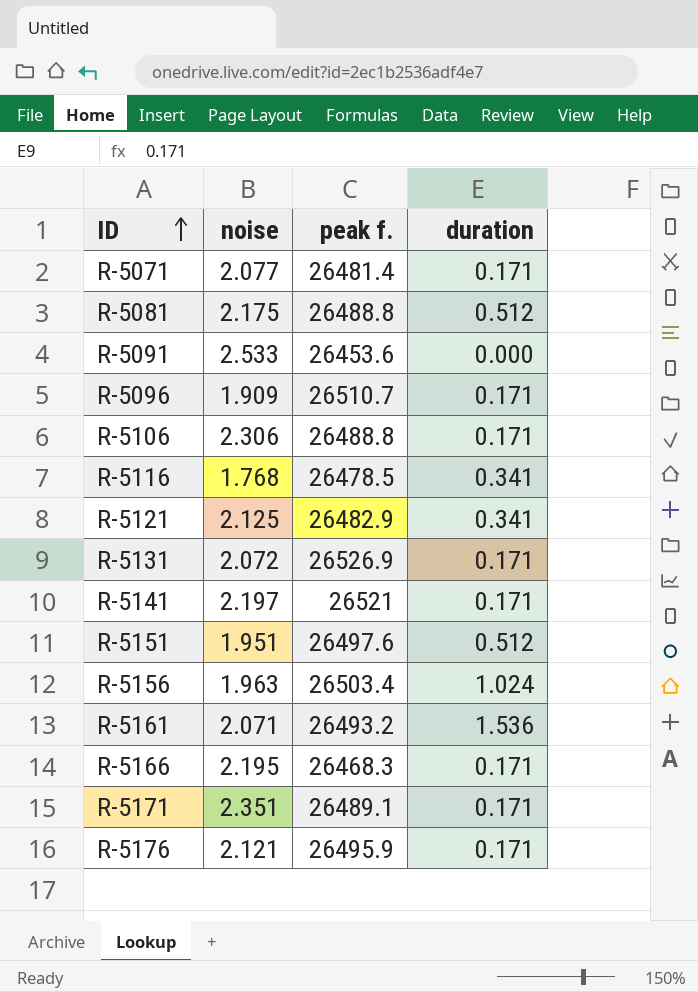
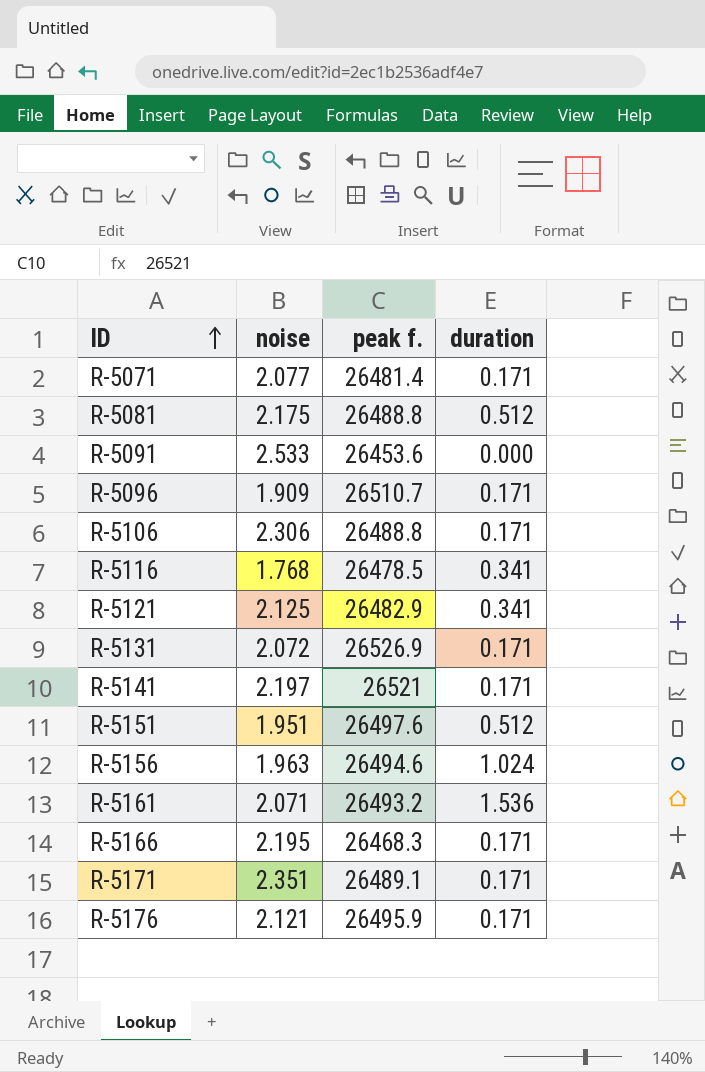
R-5156 | peak f.: 26503.4 -> 26494.6

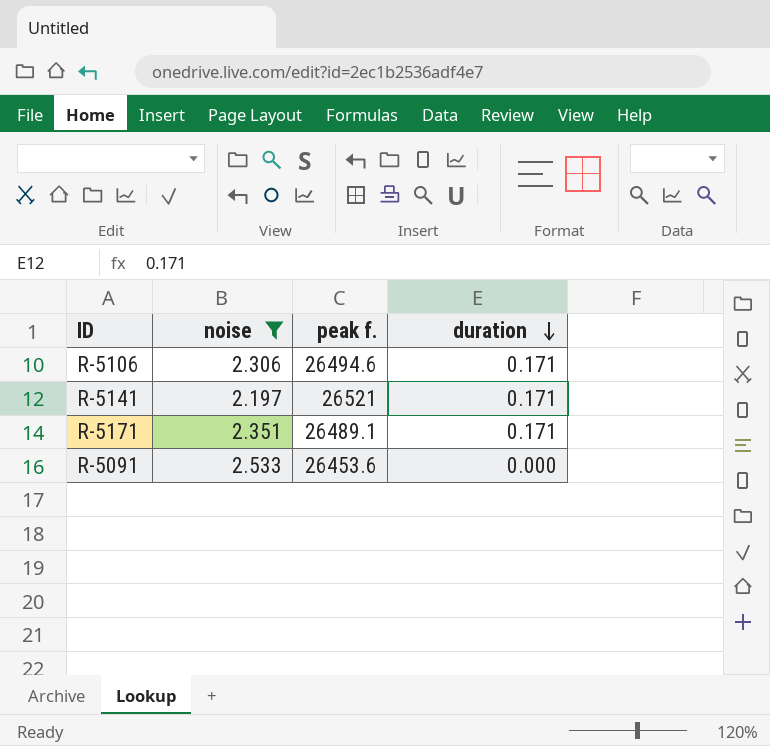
filter: none -> noise >= 2.197
row order: ID ascending -> duration descending
R-5106 | peak f.: 26488.8 -> 26494.6

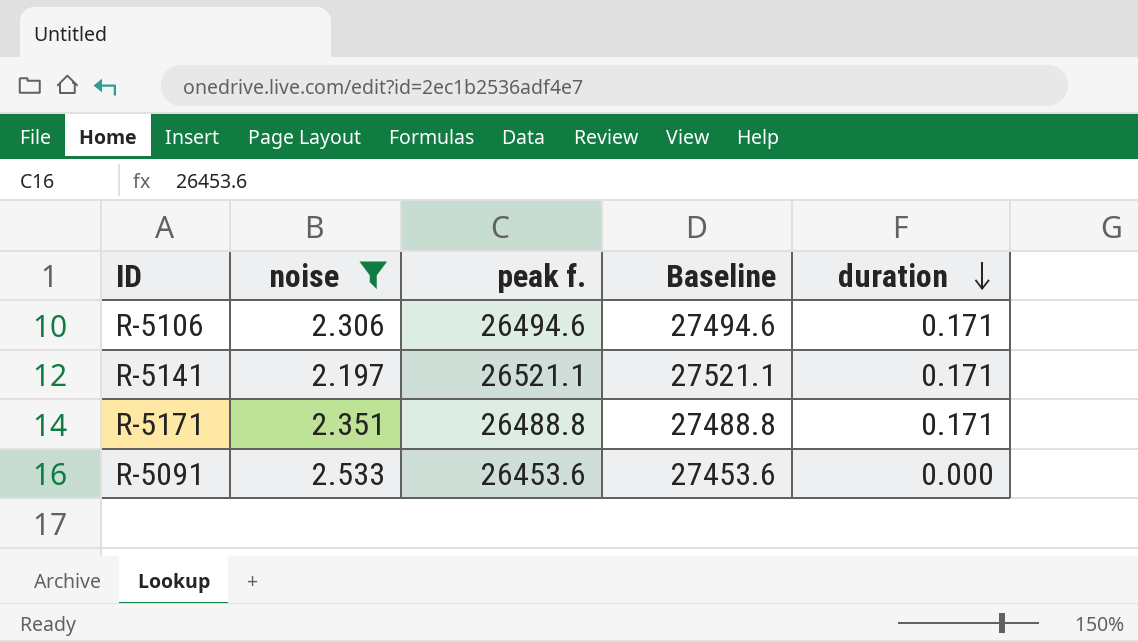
column Baseline | formula: none -> [peak f.] + 1000
R-5141 | peak f.: 26521 -> 26521.1
R-5171 | peak f.: 26489.1 -> 26488.8

